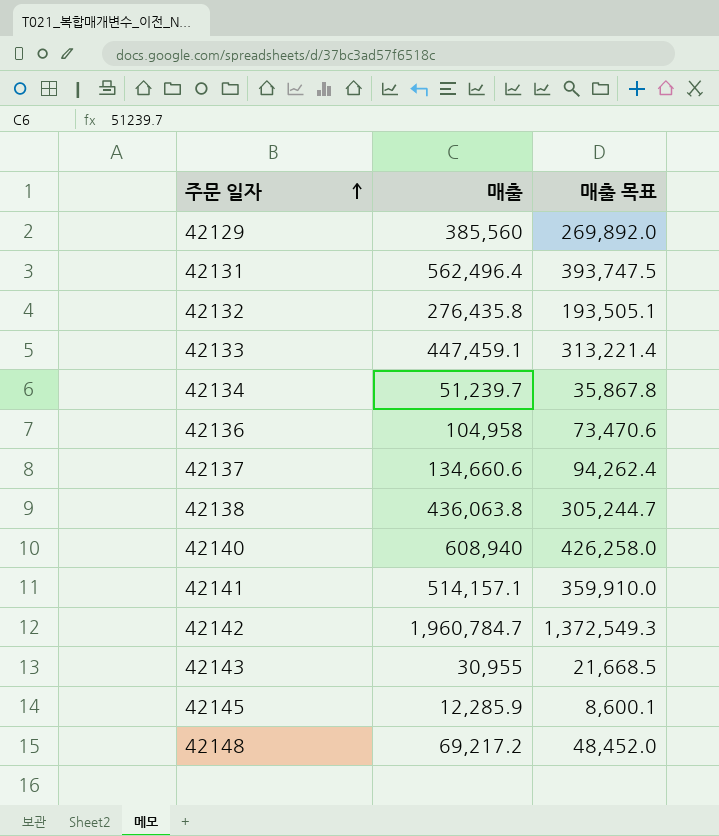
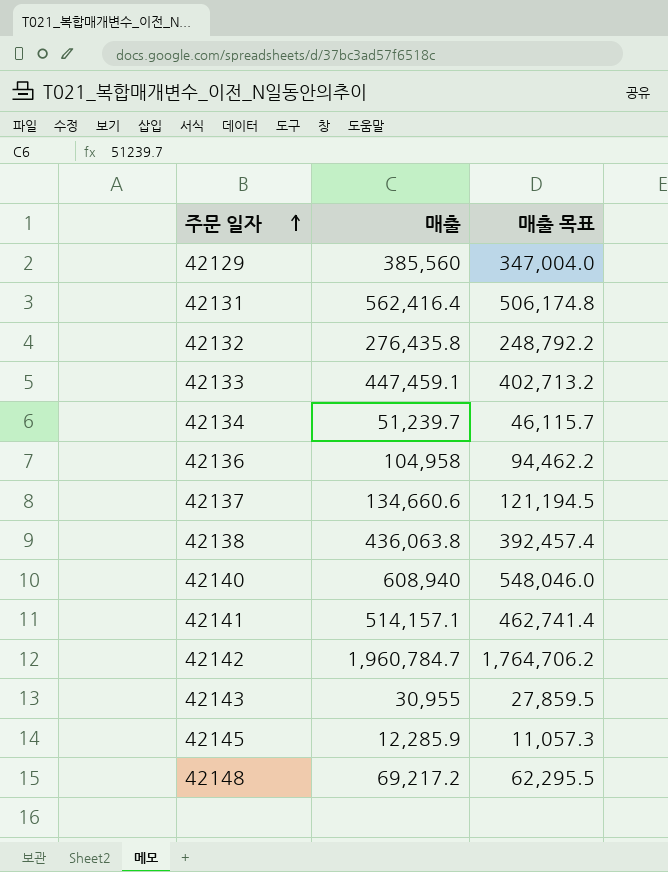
column 매출 목표 | formula: [매출] * 0.7 -> [매출] * 0.9
42131 | 매출: 562,496.4 -> 562,416.4

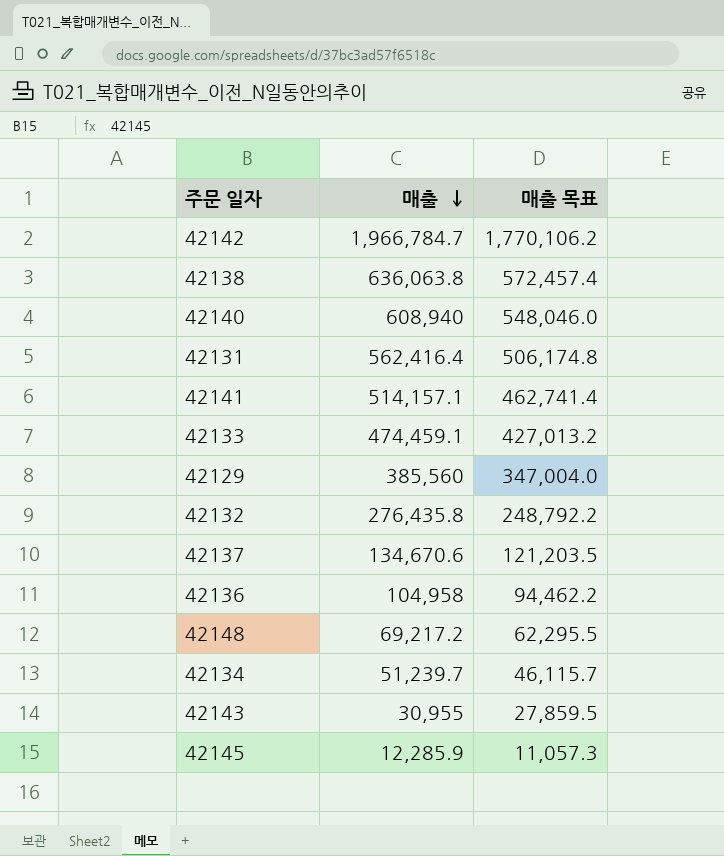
row order: 주문 일자 ascending -> 매출 descending
42142 | 매출: 1,960,784.7 -> 1,966,784.7
42142 | 매출 목표: 1,764,706.2 -> 1,770,106.2
42138 | 매출: 436,063.8 -> 636,063.8
42138 | 매출 목표: 392,457.4 -> 572,457.4
42133 | 매출: 447,459.1 -> 474,459.1
42133 | 매출 목표: 402,713.2 -> 427,013.2
42137 | 매출: 134,660.6 -> 134,670.6
42137 | 매출 목표: 121,194.5 -> 121,203.5

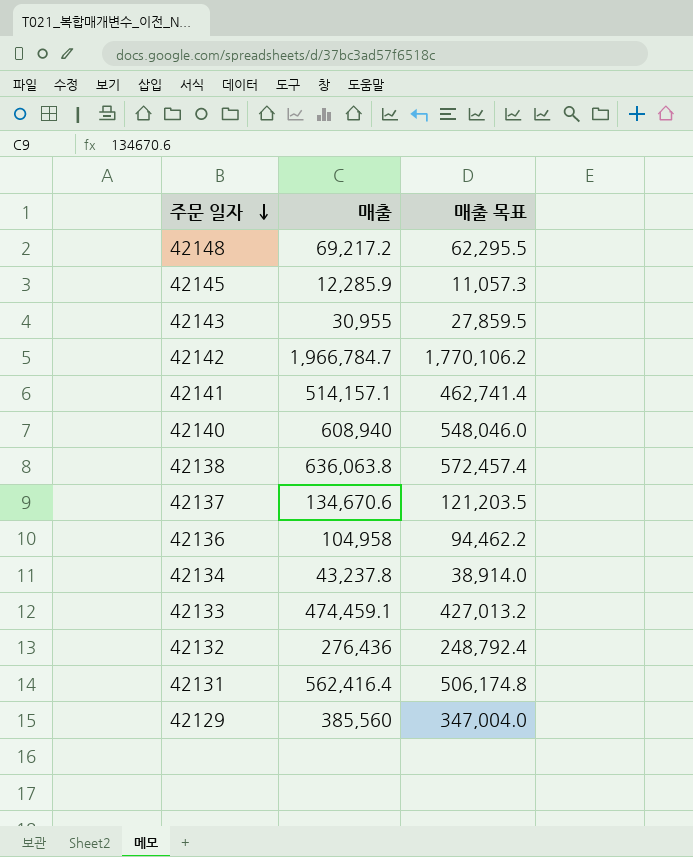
row order: 매출 descending -> 주문 일자 descending
42134 | 매출: 51,239.7 -> 43,237.8
42134 | 매출 목표: 46,115.7 -> 38,914.0
42132 | 매출: 276,435.8 -> 276,436
42132 | 매출 목표: 248,792.2 -> 248,792.4

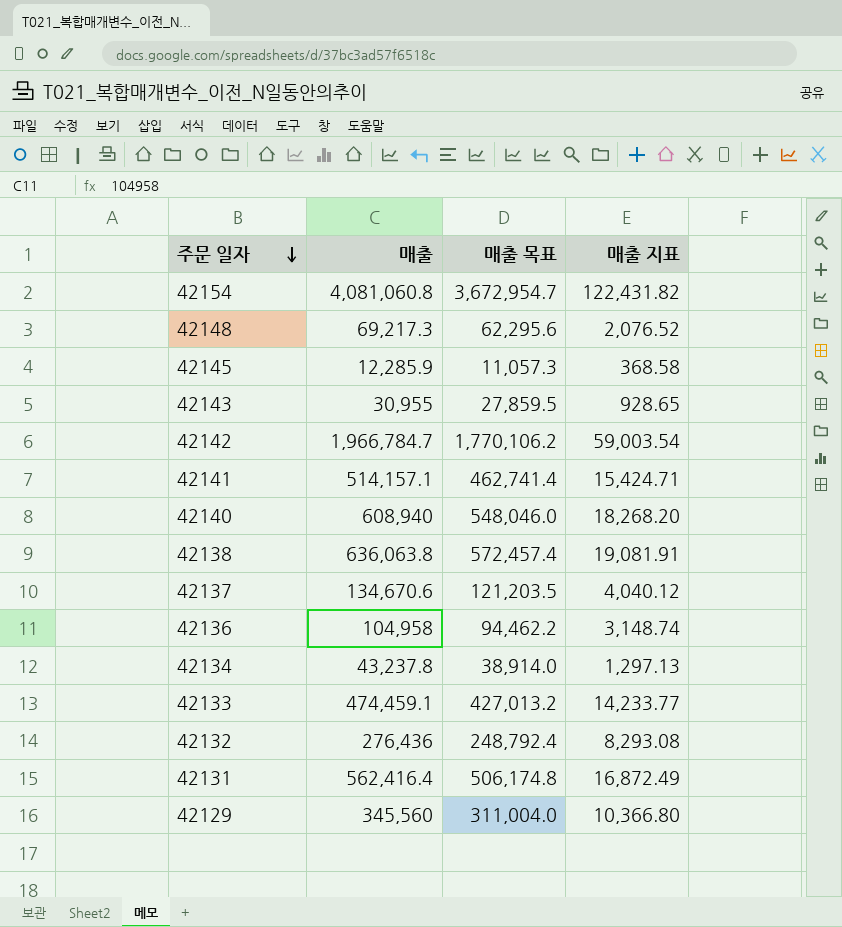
column 매출 지표 | formula: none -> [매출] * 0.03
row 42154: none -> 4,081,060.8 | 3,672,954.7 | 122,431.82
42148 | 매출: 69,217.2 -> 69,217.3
42148 | 매출 목표: 62,295.5 -> 62,295.6
42129 | 매출: 385,560 -> 345,560
42129 | 매출 목표: 347,004.0 -> 311,004.0

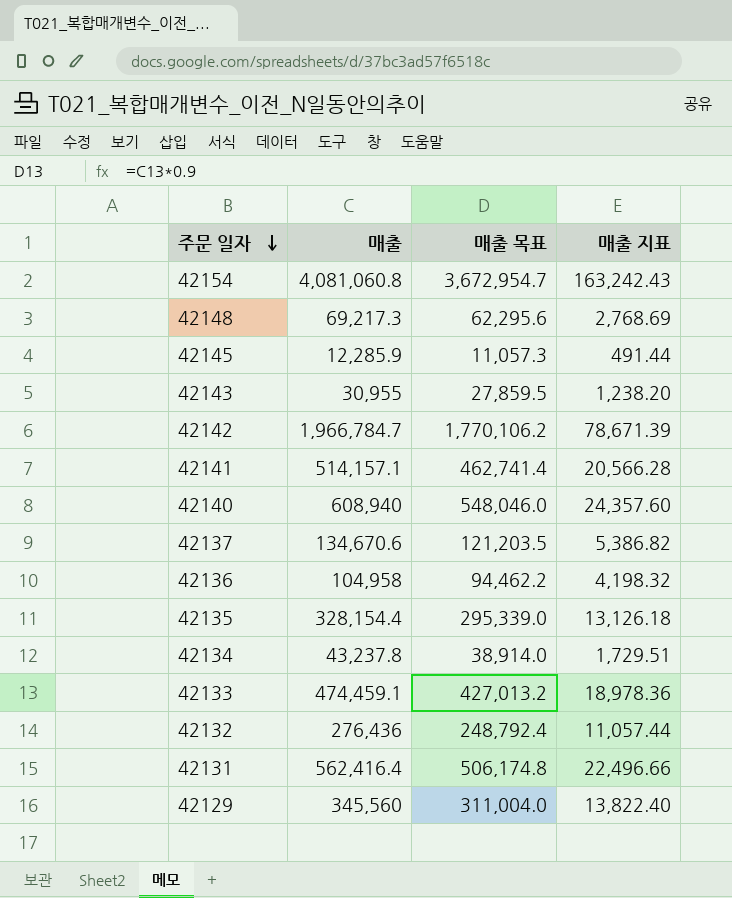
column 매출 지표 | formula: [매출] * 0.03 -> [매출] * 0.04
row 42138: 636,063.8 | 572,457.4 | 19,081.91 -> none
row 42135: none -> 328,154.4 | 295,339.0 | 13,126.18

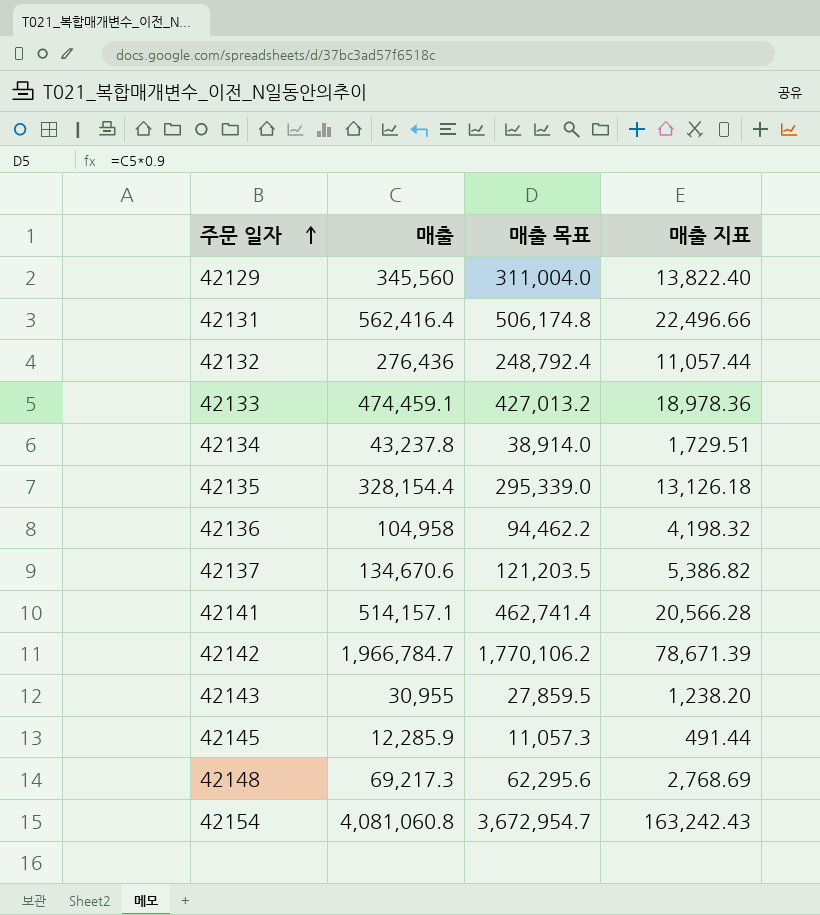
row order: 주문 일자 descending -> 주문 일자 ascending
row 42140: 608,940 | 548,046.0 | 24,357.60 -> none

